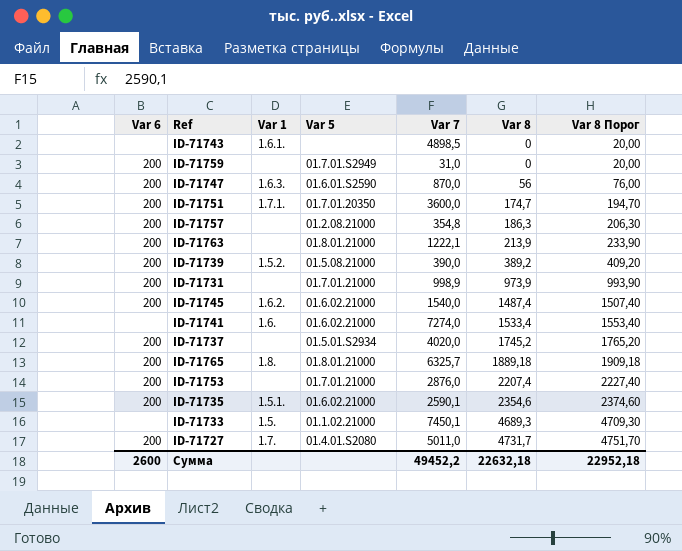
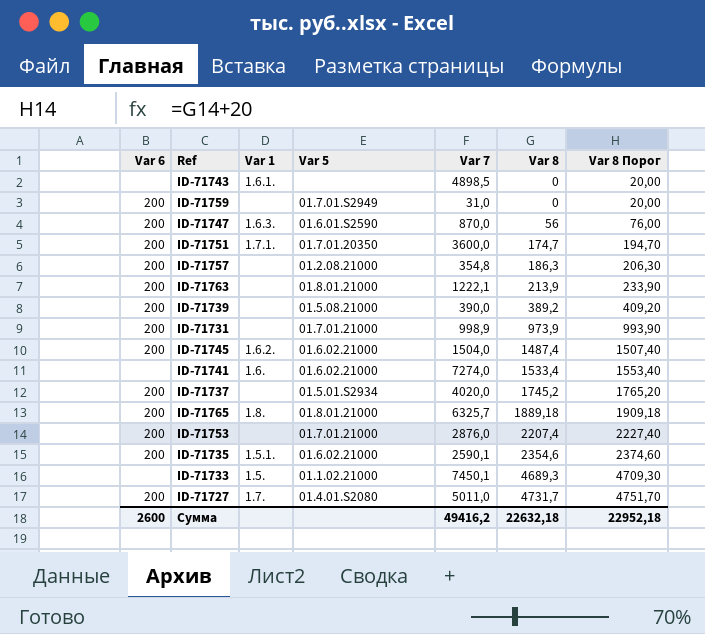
ID-71739 | Var 1: 1.5.2. -> none
ID-71745 | Var 7: 1540,0 -> 1504,0
Сумма | Var 7: 49452,2 -> 49416,2

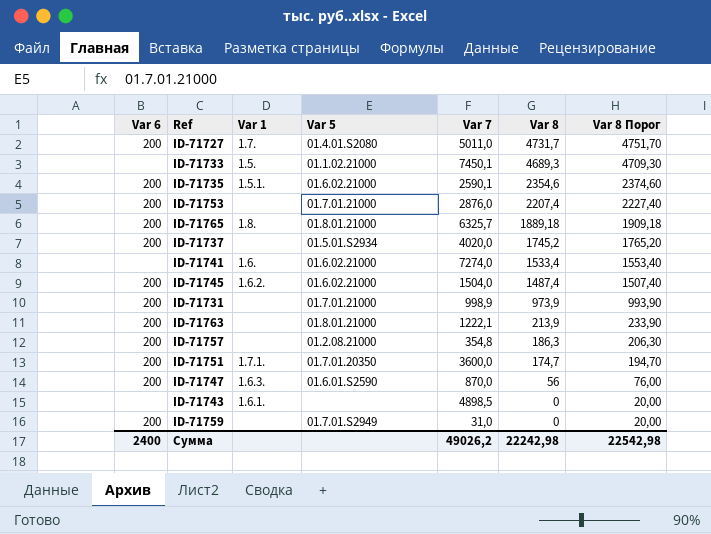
row order: Var 8 ascending -> Var 8 descending
row ID-71739: 200 | none | 01.5.08.21000 | 390,0 | 389,2 | 409,20 -> none
Сумма | Var 6: 2600 -> 2400
Сумма | Var 7: 49416,2 -> 49026,2
Сумма | Var 8: 22632,18 -> 22242,98
Сумма | Var 8 Порог: 22952,18 -> 22542,98

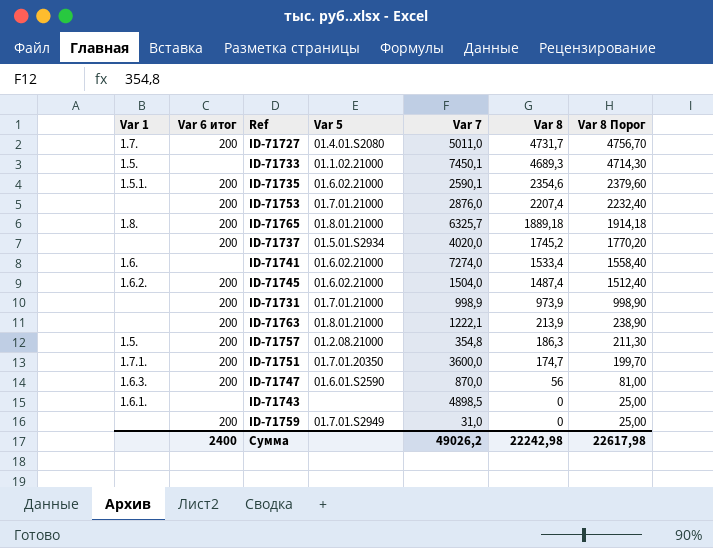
column Var 1 | position: 3 -> 1
column name: Var 6 -> Var 6 итог
column Var 8 Порог | formula: [Var 8] + 20 -> [Var 8] + 25
ID-71757 | Var 1: none -> 1.5.
Сумма | Var 8 Порог: 22542,98 -> 22617,98

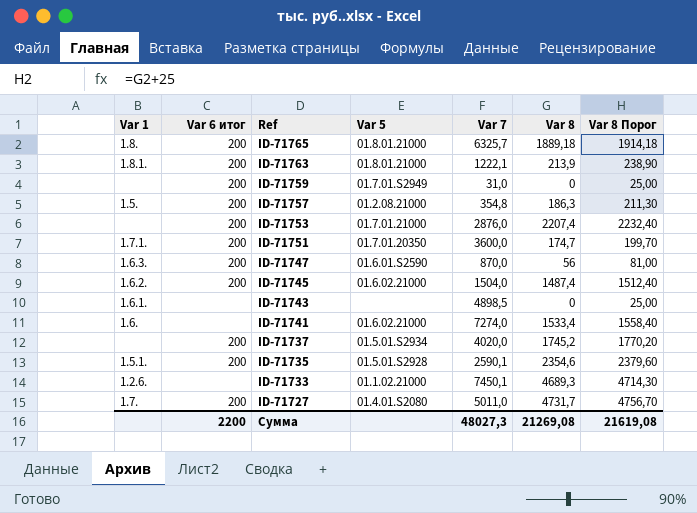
row order: Var 8 descending -> Ref descending
row ID-71731: none | 200 | 01.7.01.21000 | 998,9 | 973,9 | 998,90 -> none
ID-71763 | Var 1: none -> 1.8.1.
ID-71735 | Var 5: 01.6.02.21000 -> 01.5.01.S2928
ID-71733 | Var 1: 1.5. -> 1.2.6.
Сумма | Var 6 итог: 2400 -> 2200
Сумма | Var 7: 49026,2 -> 48027,3
Сумма | Var 8: 22242,98 -> 21269,08
Сумма | Var 8 Порог: 22617,98 -> 21619,08

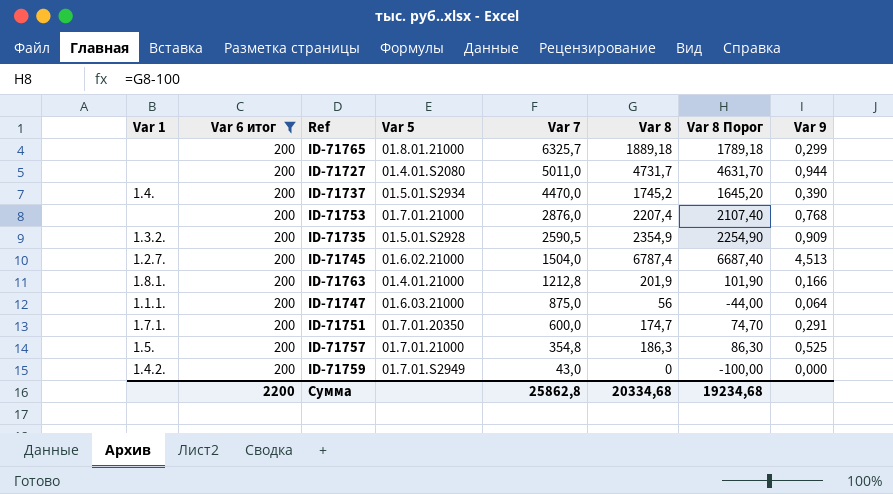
filter: none -> Var 6 итог = 200
row order: Ref descending -> Var 7 descending
column Var 8 Порог | formula: [Var 8] + 25 -> [Var 8] - 100
column Var 9 | formula: none -> [Var 8] / [Var 7]
ID-71765 | Var 1: 1.8. -> none
ID-71727 | Var 1: 1.7. -> none
ID-71737 | Var 1: none -> 1.4.
ID-71737 | Var 7: 4020,0 -> 4470,0
ID-71735 | Var 1: 1.5.1. -> 1.3.2.
ID-71735 | Var 7: 2590,1 -> 2590,5
ID-71735 | Var 8: 2354,6 -> 2354,9
ID-71745 | Var 1: 1.6.2. -> 1.2.7.
ID-71745 | Var 8: 1487,4 -> 6787,4
ID-71763 | Var 5: 01.8.01.21000 -> 01.4.01.21000
ID-71763 | Var 7: 1222,1 -> 1212,8
ID-71763 | Var 8: 213,9 -> 201,9
ID-71747 | Var 1: 1.6.3. -> 1.1.1.
ID-71747 | Var 5: 01.6.01.S2590 -> 01.6.03.21000
ID-71747 | Var 7: 870,0 -> 875,0
ID-71751 | Var 7: 3600,0 -> 600,0
ID-71757 | Var 5: 01.2.08.21000 -> 01.7.01.21000
ID-71759 | Var 1: none -> 1.4.2.
ID-71759 | Var 7: 31,0 -> 43,0
Сумма | Var 7: 48027,3 -> 25862,8
Сумма | Var 8: 21269,08 -> 20334,68
Сумма | Var 8 Порог: 21619,08 -> 19234,68

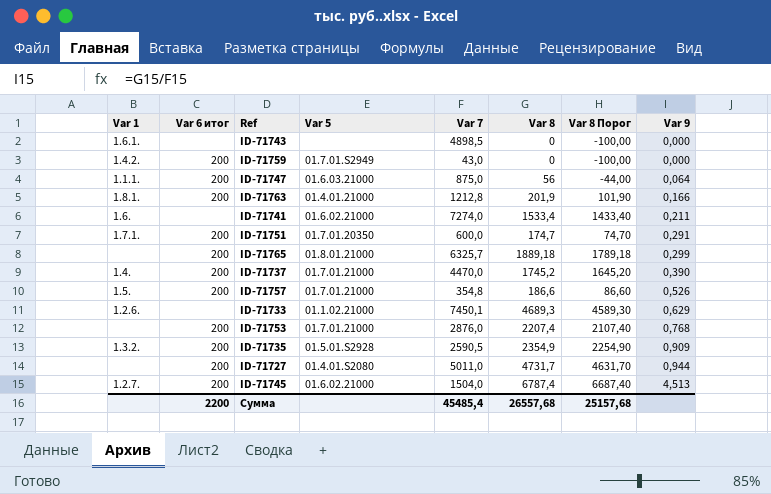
filter: Var 6 итог = 200 -> none
row order: Var 7 descending -> Var 9 ascending
ID-71737 | Var 5: 01.5.01.S2934 -> 01.7.01.21000
ID-71757 | Var 8: 186,3 -> 186,6
ID-71757 | Var 8 Порог: 86,30 -> 86,60
ID-71757 | Var 9: 0,525 -> 0,526
Сумма | Var 7: 25862,8 -> 45485,4
Сумма | Var 8: 20334,68 -> 26557,68
Сумма | Var 8 Порог: 19234,68 -> 25157,68

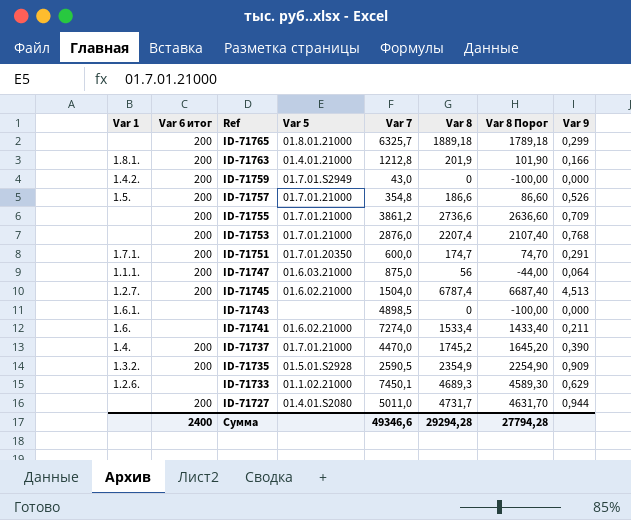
row order: Var 9 ascending -> Ref descending
row ID-71755: none -> none | 200 | 01.7.01.21000 | 3861,2 | 2736,6 | 2636,60 | 0,709
Сумма | Var 6 итог: 2200 -> 2400
Сумма | Var 7: 45485,4 -> 49346,6
Сумма | Var 8: 26557,68 -> 29294,28
Сумма | Var 8 Порог: 25157,68 -> 27794,28

